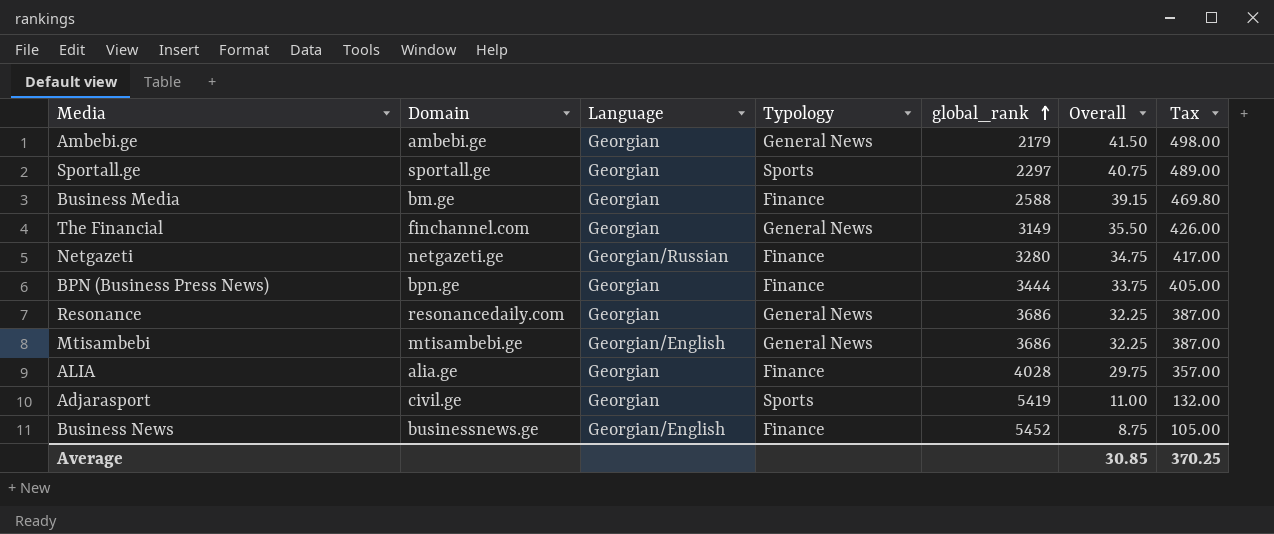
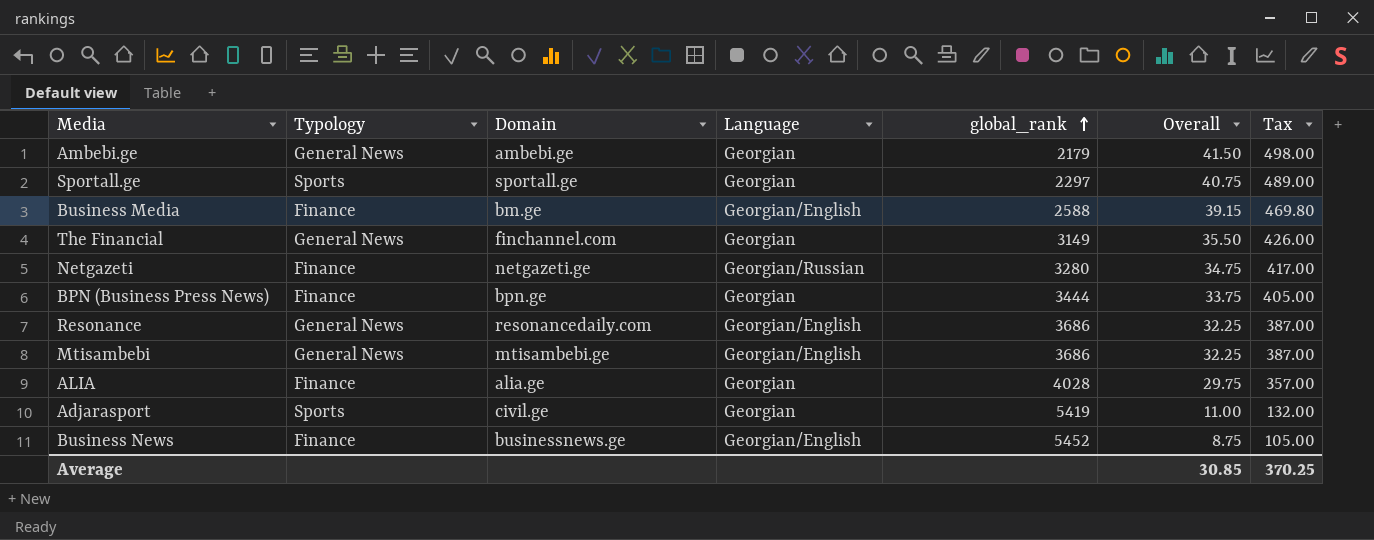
column Typology | position: 4 -> 2
Business Media | Language: Georgian -> Georgian/English
Resonance | Language: Georgian -> Georgian/English

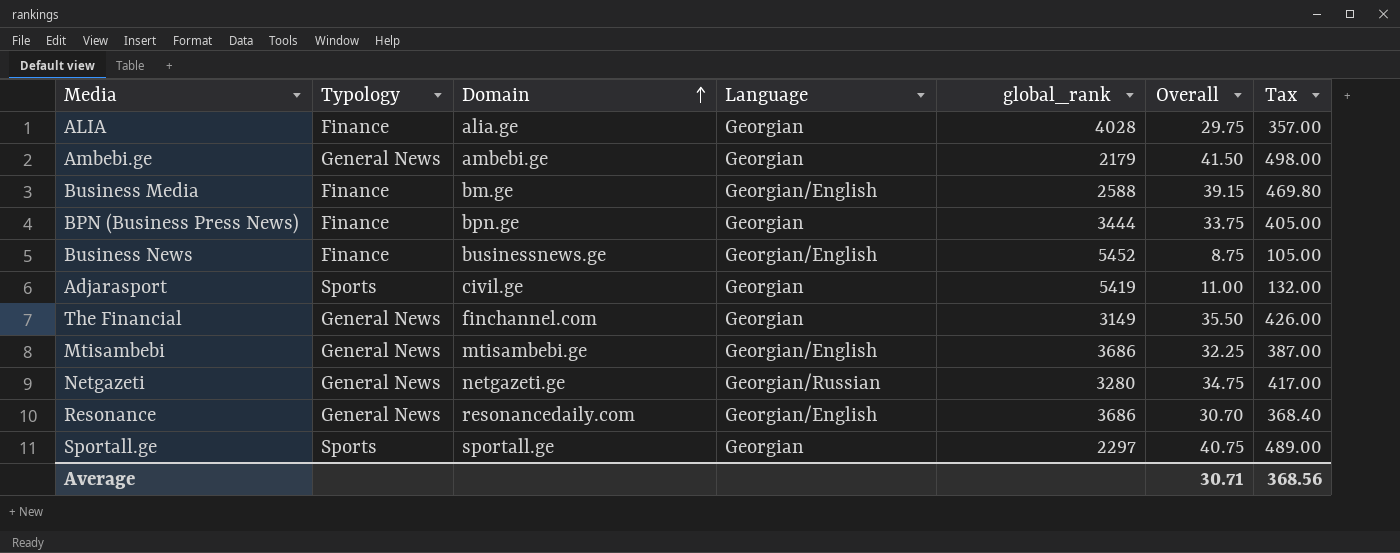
row order: global_rank ascending -> Domain ascending
Netgazeti | Typology: Finance -> General News
Resonance | Overall: 32.25 -> 30.70
Resonance | Tax: 387.00 -> 368.40
Average | Overall: 30.85 -> 30.71
Average | Tax: 370.25 -> 368.56

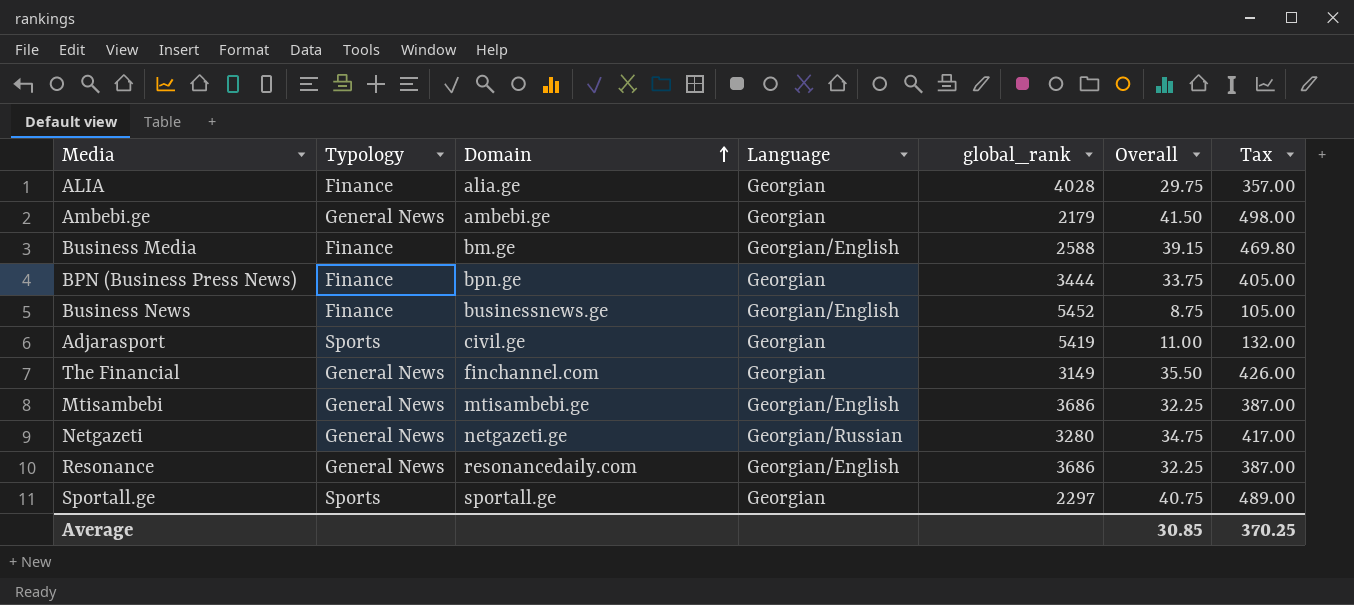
Resonance | Overall: 30.70 -> 32.25
Resonance | Tax: 368.40 -> 387.00
Average | Overall: 30.71 -> 30.85
Average | Tax: 368.56 -> 370.25

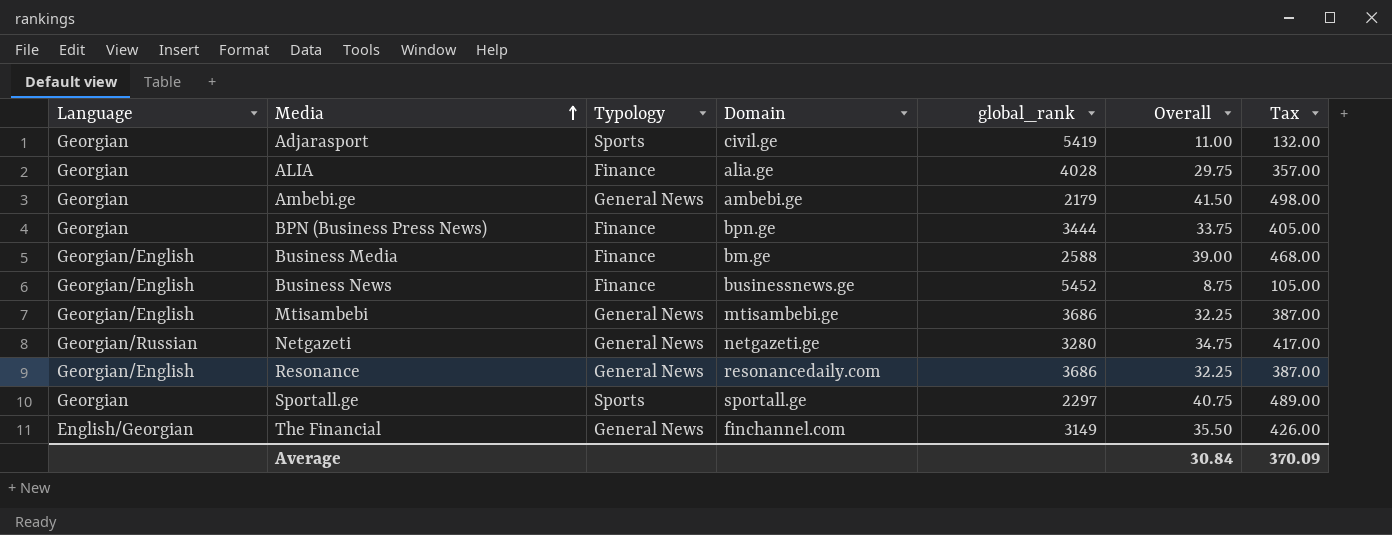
row order: Domain ascending -> Media ascending
column Language | position: 4 -> 1
Business Media | Overall: 39.15 -> 39.00
Business Media | Tax: 469.80 -> 468.00
The Financial | Language: Georgian -> English/Georgian
Average | Overall: 30.85 -> 30.84
Average | Tax: 370.25 -> 370.09

